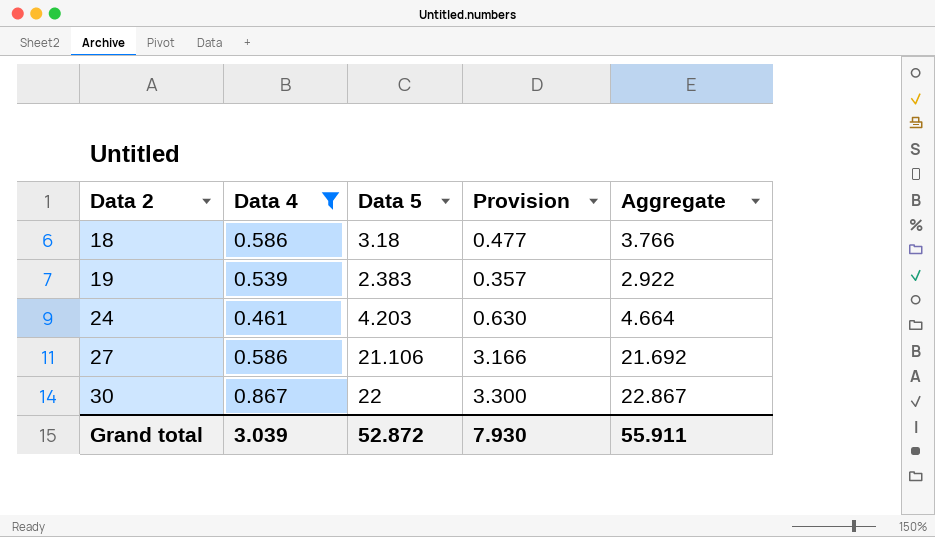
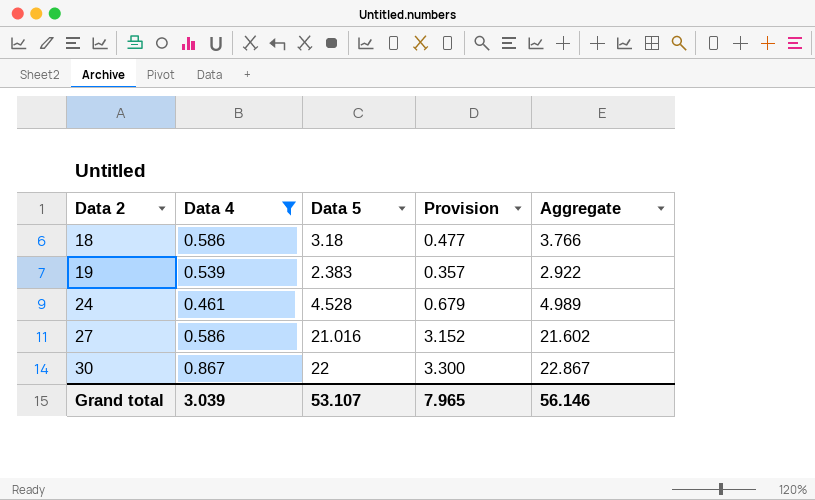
24 | Data 5: 4.203 -> 4.528
24 | Provision: 0.630 -> 0.679
24 | Aggregate: 4.664 -> 4.989
27 | Data 5: 21.106 -> 21.016
27 | Provision: 3.166 -> 3.152
27 | Aggregate: 21.692 -> 21.602
Grand total | Data 5: 52.872 -> 53.107
Grand total | Provision: 7.930 -> 7.965
Grand total | Aggregate: 55.911 -> 56.146

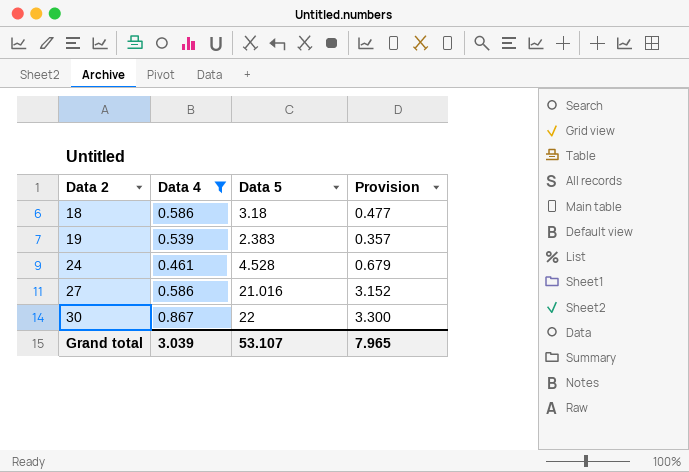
column Aggregate | formula: [Data 4] + [Data 5] -> none

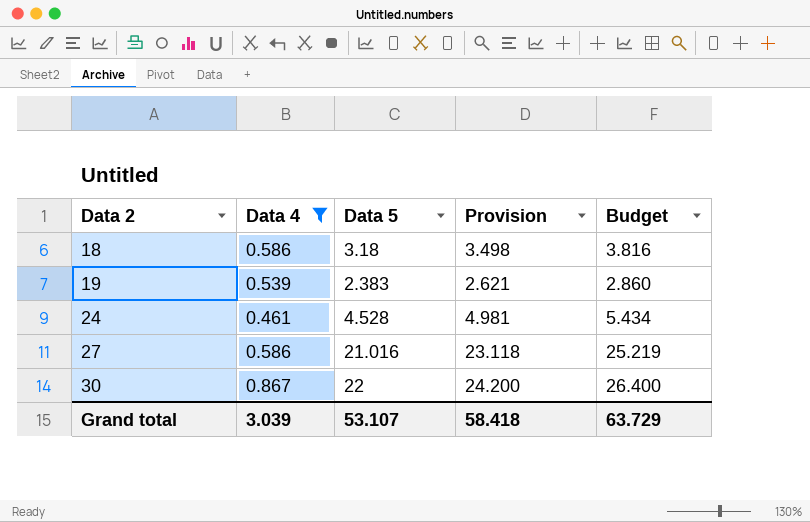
column Provision | formula: [Data 5] * 0.15 -> [Data 5] * 1.1
column Budget | formula: none -> [Data 5] * 1.2
Grand total | Provision: 7.965 -> 58.418

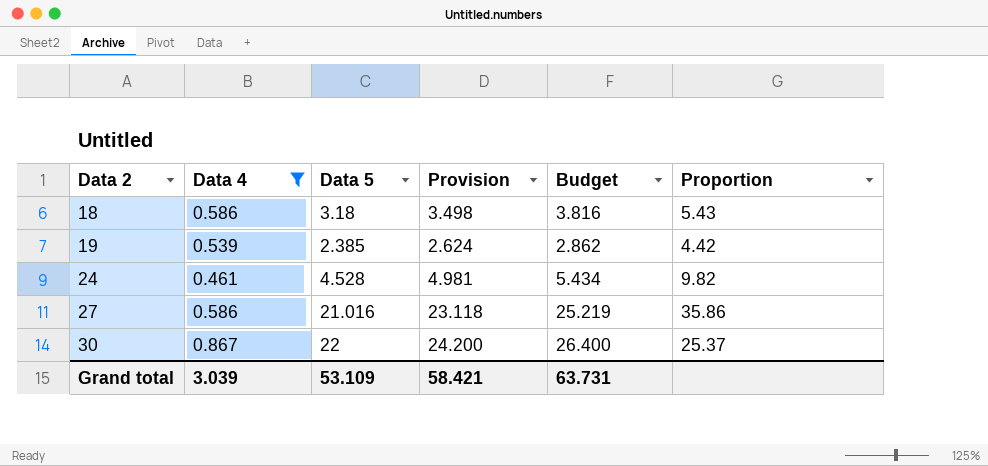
column Proportion | formula: none -> [Data 5] / [Data 4]
19 | Data 5: 2.383 -> 2.385
19 | Provision: 2.621 -> 2.624
19 | Budget: 2.860 -> 2.862
Grand total | Data 5: 53.107 -> 53.109
Grand total | Provision: 58.418 -> 58.421
Grand total | Budget: 63.729 -> 63.731

